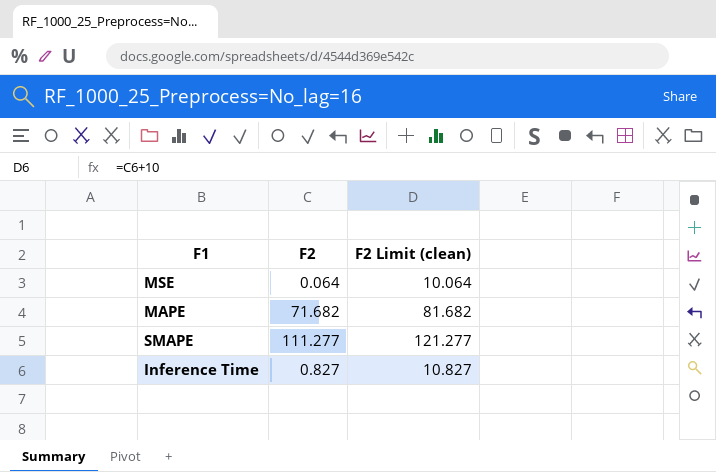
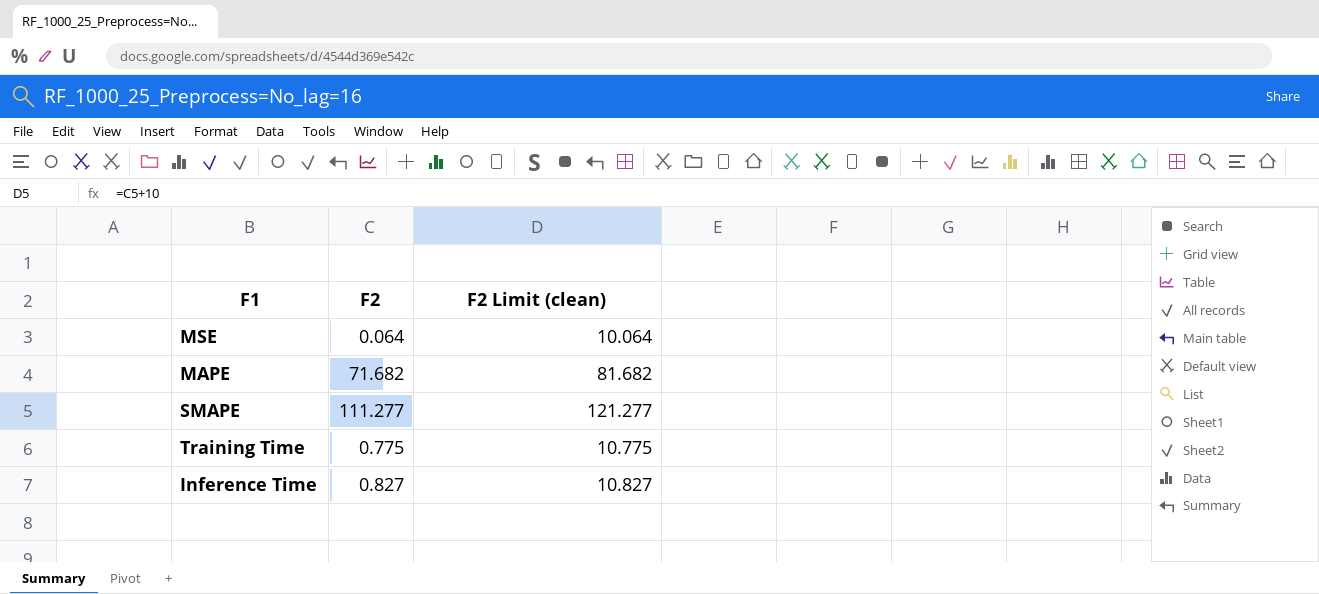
row Training Time: none -> 0.775 | 10.775

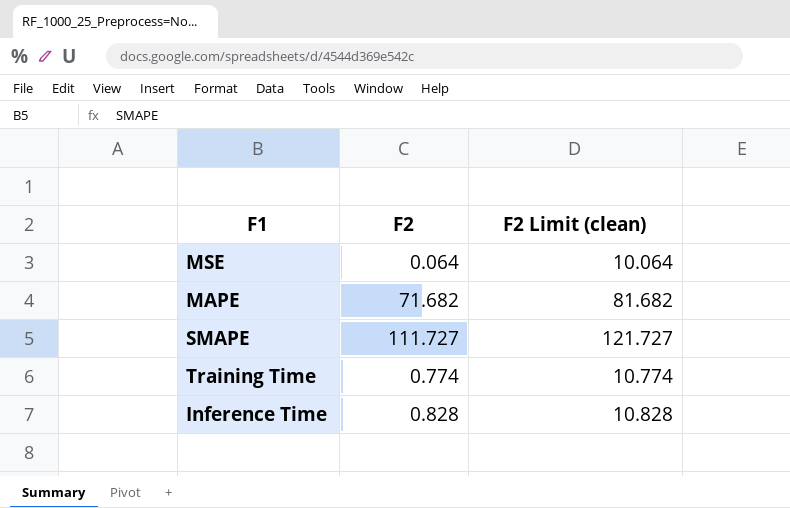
SMAPE | F2: 111.277 -> 111.727
SMAPE | F2 Limit (clean): 121.277 -> 121.727
Training Time | F2: 0.775 -> 0.774
Training Time | F2 Limit (clean): 10.775 -> 10.774
Inference Time | F2: 0.827 -> 0.828
Inference Time | F2 Limit (clean): 10.827 -> 10.828

